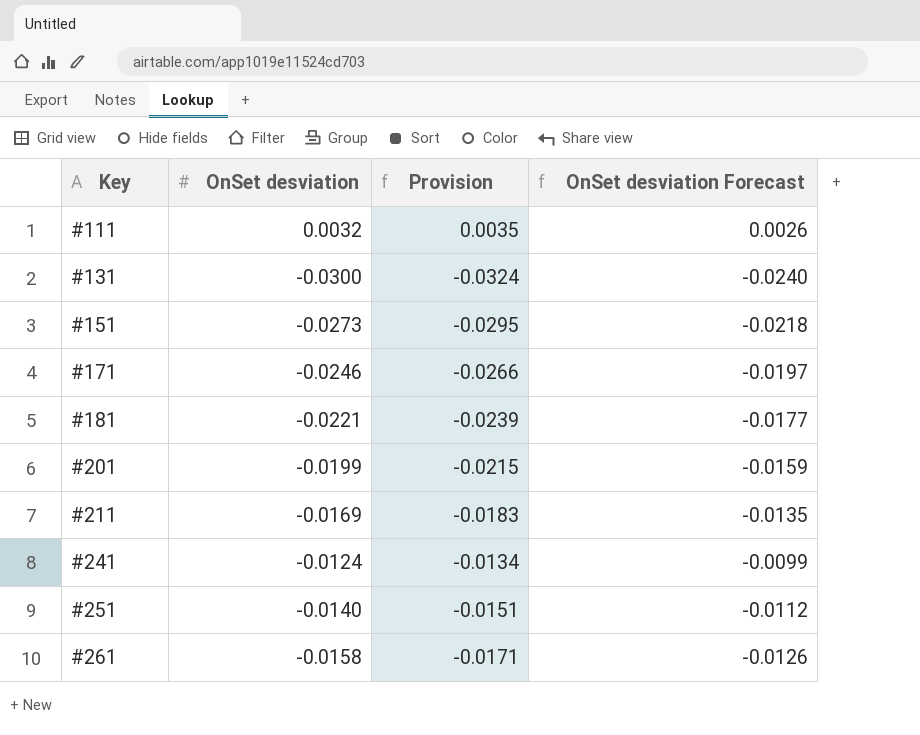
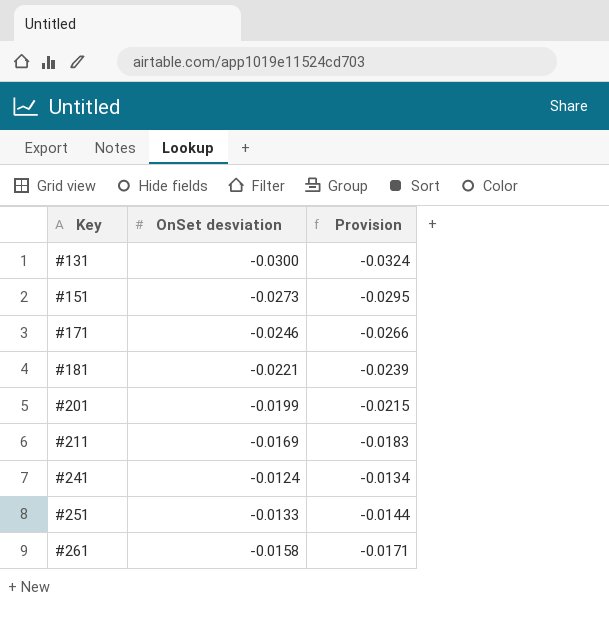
column OnSet desviation Forecast | formula: [OnSet desviation] * 0.8 -> none
row #111: 0.0032 | 0.0035 | 0.0026 -> none
#251 | OnSet desviation: -0.0140 -> -0.0133
#251 | Provision: -0.0151 -> -0.0144

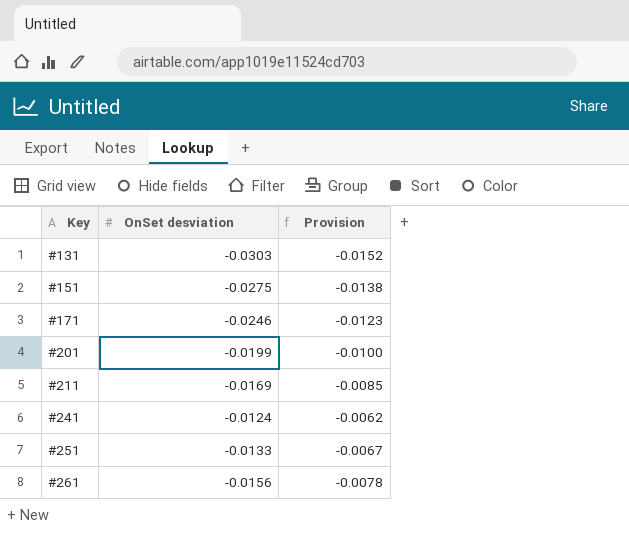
column Provision | formula: [OnSet desviation] * 1.08 -> [OnSet desviation] * 0.5
row #181: -0.0221 | -0.0239 -> none
#131 | OnSet desviation: -0.0300 -> -0.0303
#151 | OnSet desviation: -0.0273 -> -0.0275
#261 | OnSet desviation: -0.0158 -> -0.0156

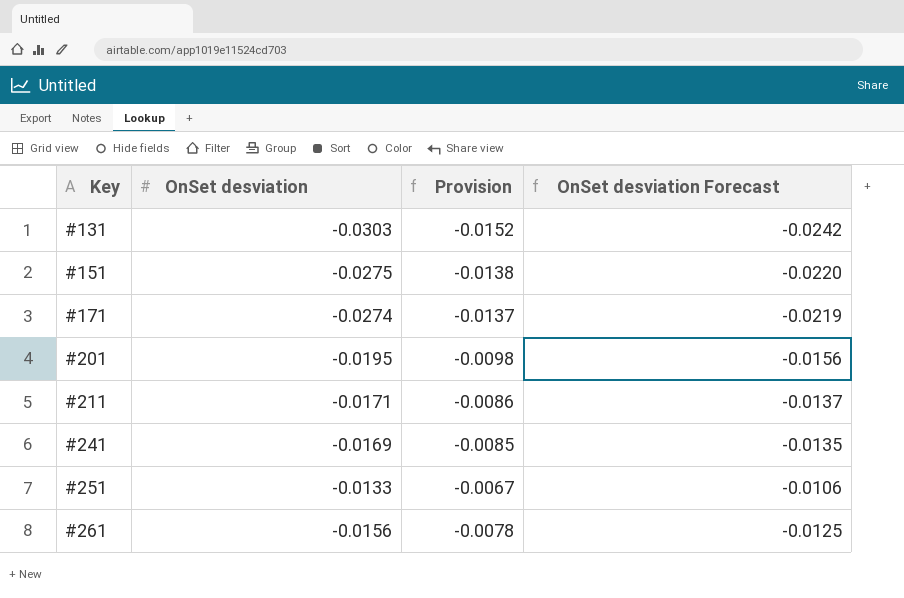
column OnSet desviation Forecast | formula: none -> [OnSet desviation] * 0.8
#171 | OnSet desviation: -0.0246 -> -0.0274
#171 | Provision: -0.0123 -> -0.0137
#201 | OnSet desviation: -0.0199 -> -0.0195
#201 | Provision: -0.0100 -> -0.0098
#211 | OnSet desviation: -0.0169 -> -0.0171
#211 | Provision: -0.0085 -> -0.0086
#241 | OnSet desviation: -0.0124 -> -0.0169
#241 | Provision: -0.0062 -> -0.0085

